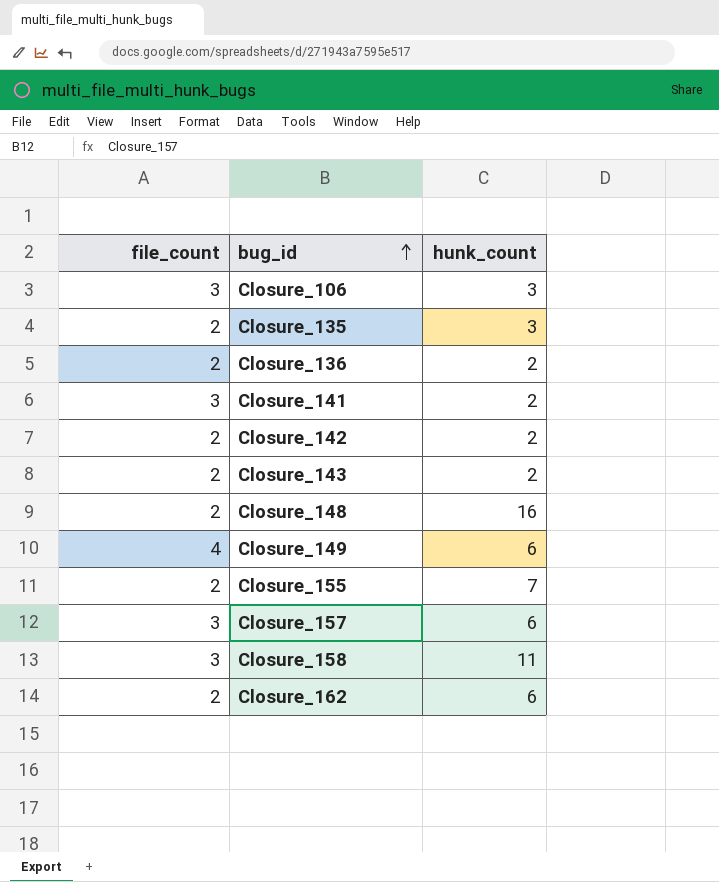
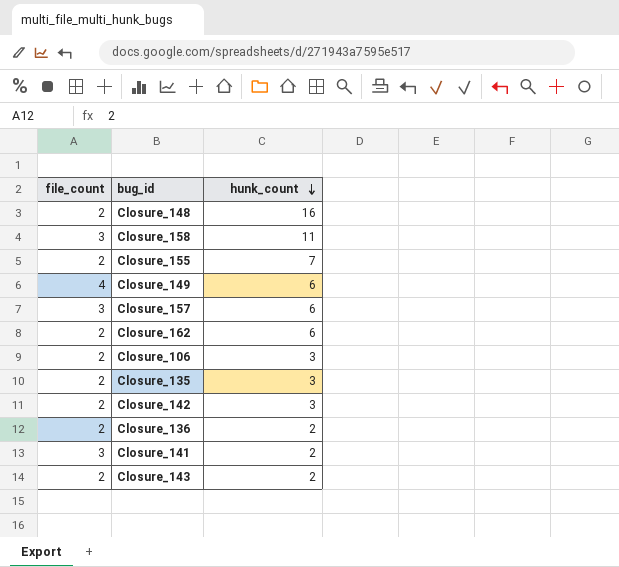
row order: bug_id ascending -> hunk_count descending
Closure_106 | file_count: 3 -> 2
Closure_142 | hunk_count: 2 -> 3

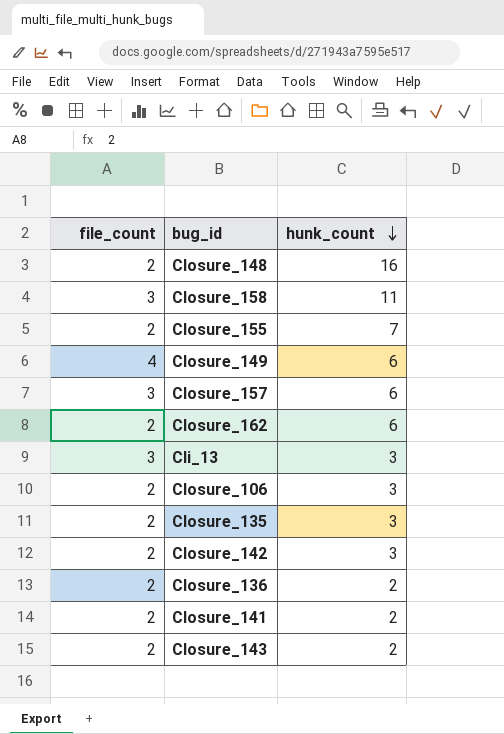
row Cli_13: none -> 3 | 3
Closure_141 | file_count: 3 -> 2

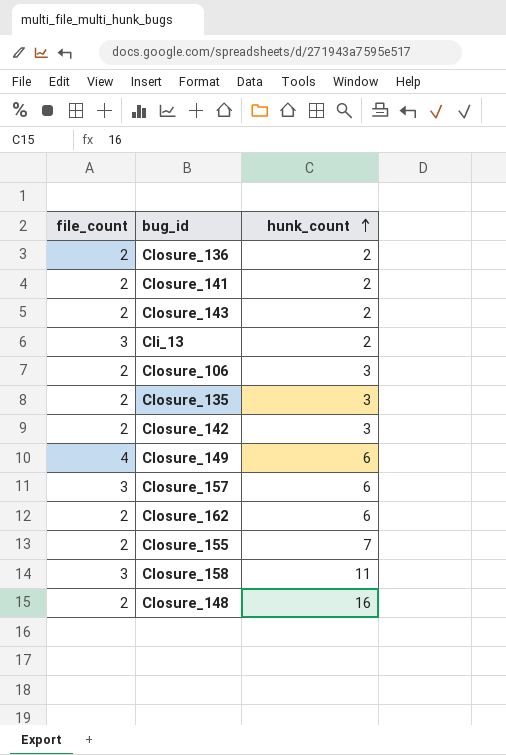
row order: hunk_count descending -> hunk_count ascending
Cli_13 | hunk_count: 3 -> 2

